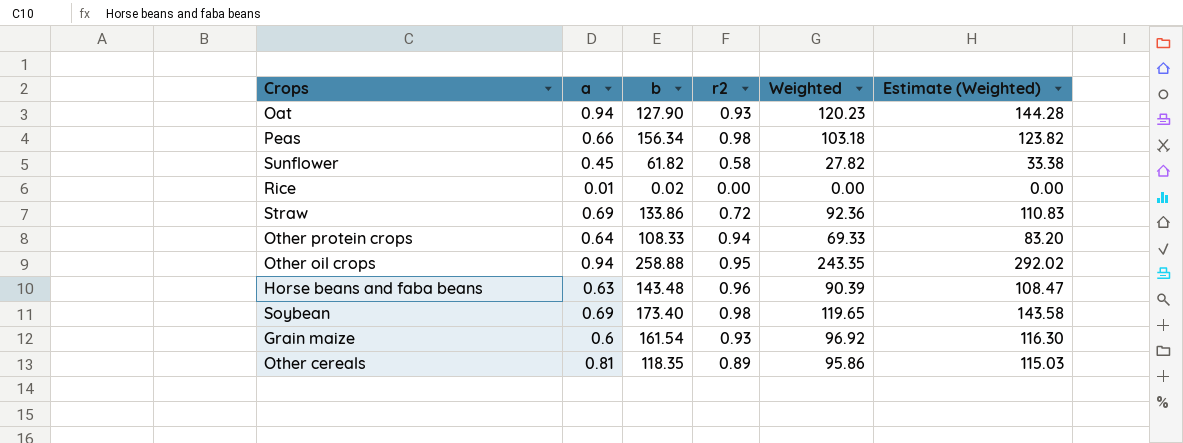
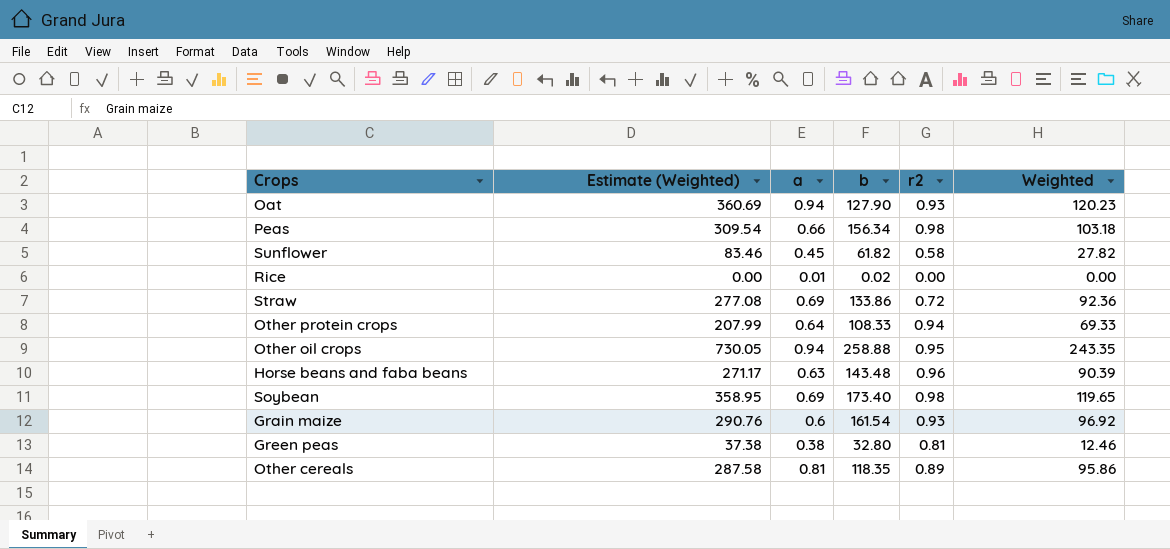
column Estimate (Weighted) | formula: [Weighted] * 1.2 -> [Weighted] * 3
column Estimate (Weighted) | position: 6 -> 2
row Green peas: none -> 37.38 | 0.38 | 32.80 | 0.81 | 12.46

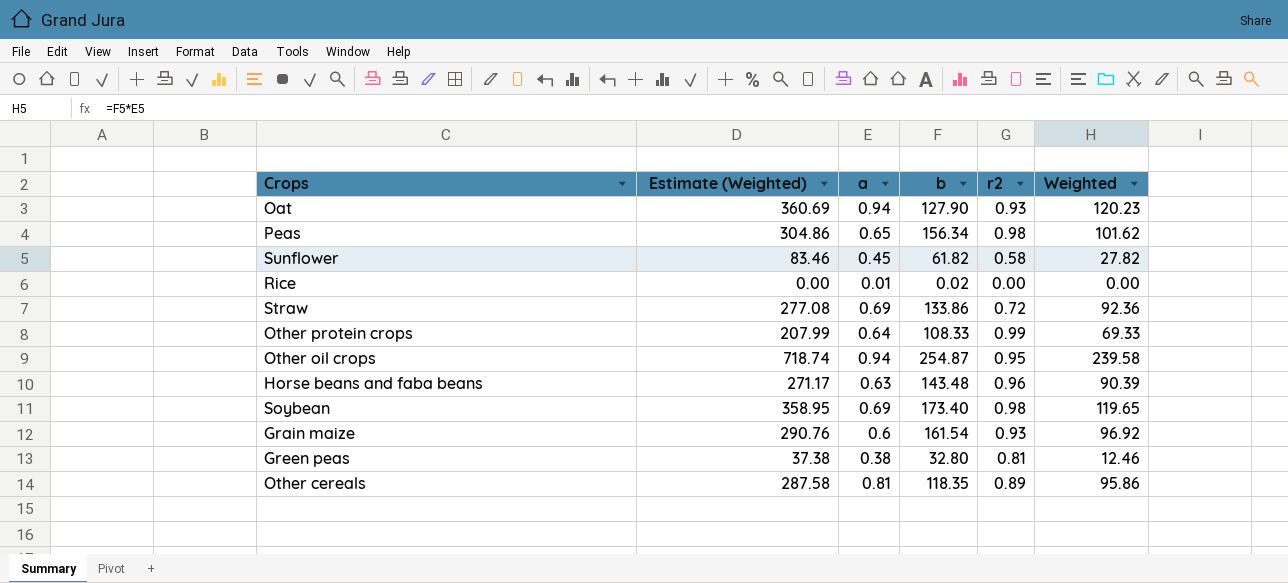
Peas | Estimate (Weighted): 309.54 -> 304.86
Peas | a: 0.66 -> 0.65
Peas | Weighted: 103.18 -> 101.62
Other protein crops | r2: 0.94 -> 0.99
Other oil crops | Estimate (Weighted): 730.05 -> 718.74
Other oil crops | b: 258.88 -> 254.87
Other oil crops | Weighted: 243.35 -> 239.58

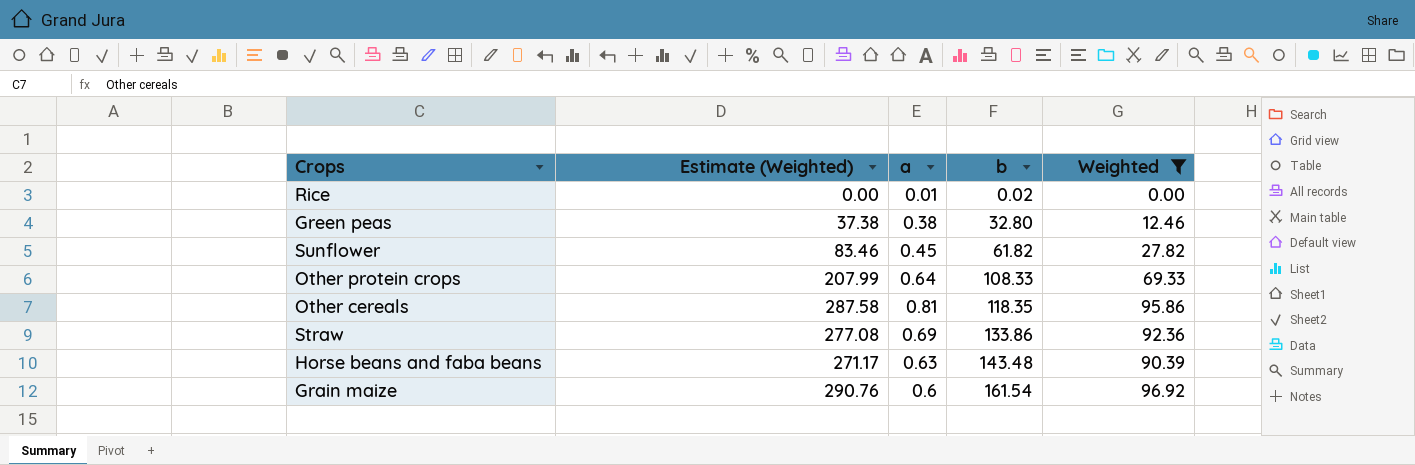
filter: none -> Weighted <= 96.92
row order: none -> b ascending
column r2 | position: 5 -> none

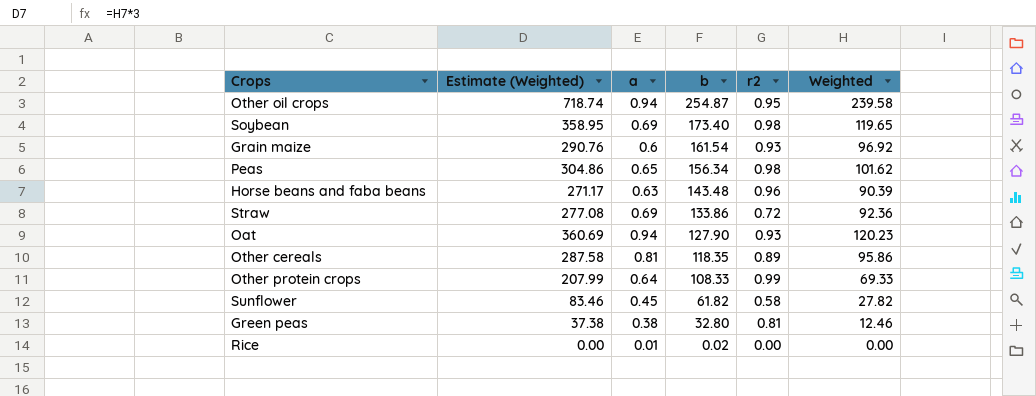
filter: Weighted <= 96.92 -> none
row order: b ascending -> b descending
column r2 | position: none -> 5

